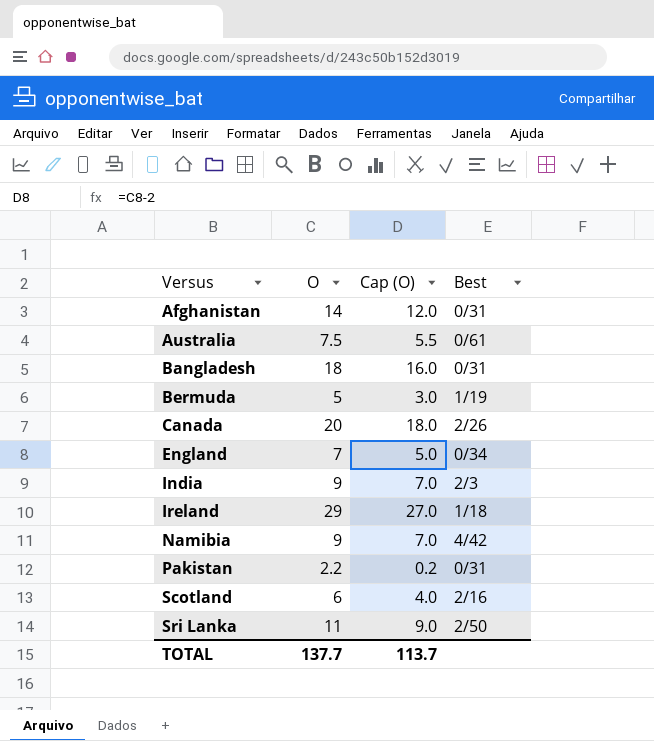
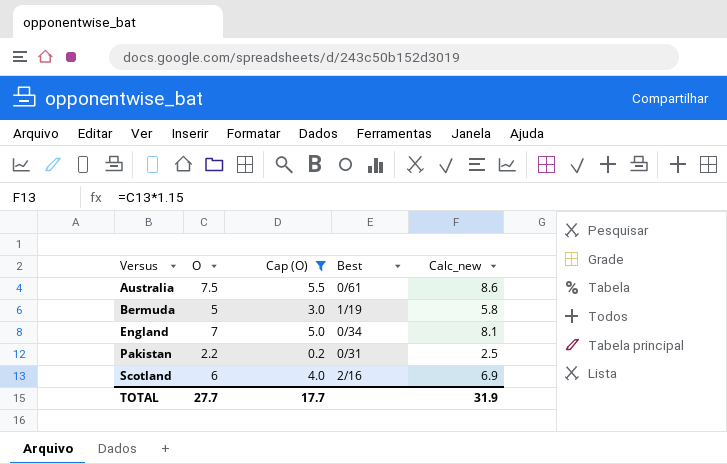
filter: none -> Cap (O) <= 5.5
column Calc_new | formula: none -> [O] * 1.15
TOTAL | O: 137.7 -> 27.7
TOTAL | Cap (O): 113.7 -> 17.7

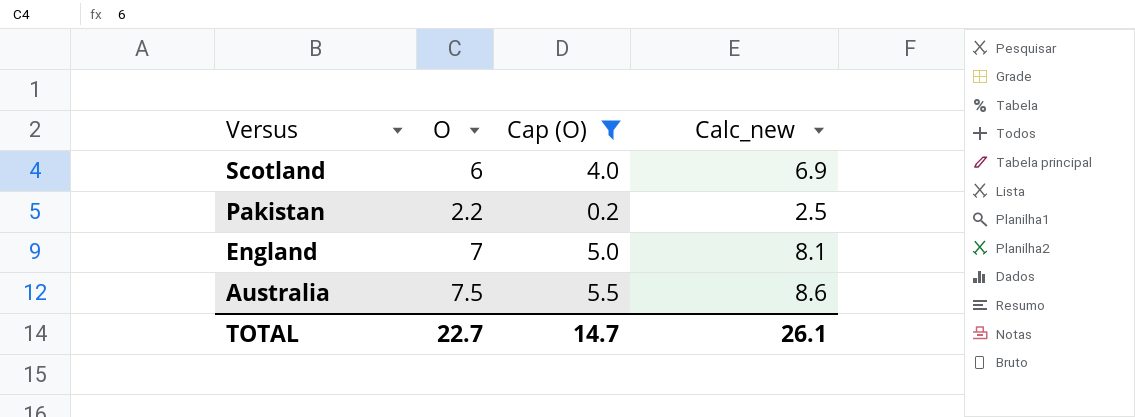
row order: Versus ascending -> Versus descending
column Best | position: 4 -> none
row Bermuda: 5 | 3.0 | 1/19 | 5.8 -> none
TOTAL | O: 27.7 -> 22.7
TOTAL | Cap (O): 17.7 -> 14.7
TOTAL | Calc_new: 31.9 -> 26.1

